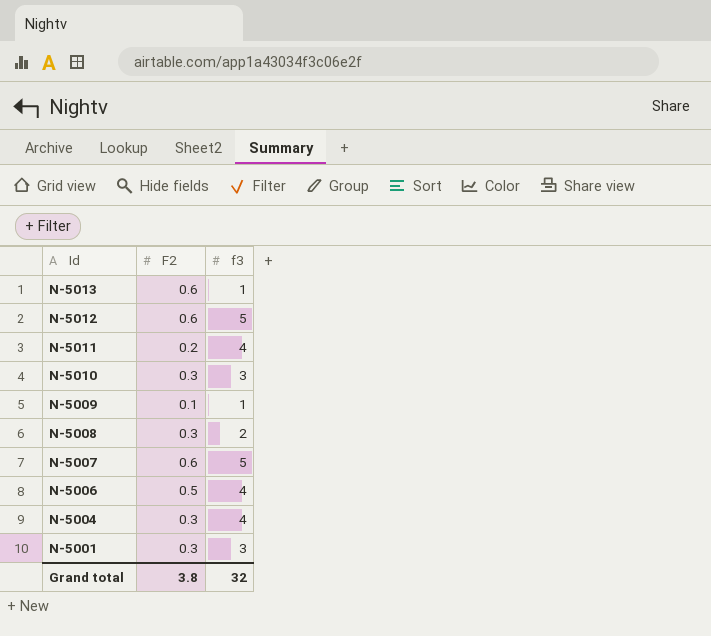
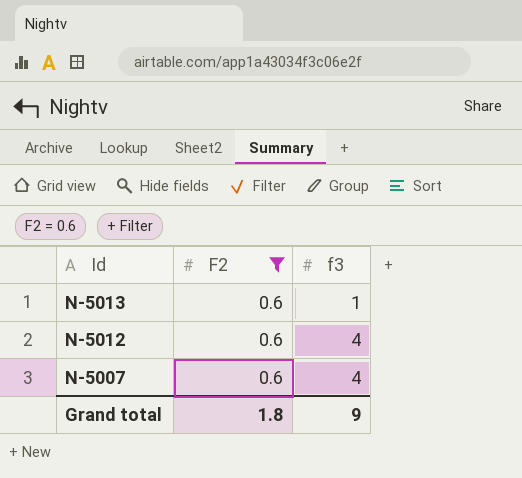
filter: none -> F2 = 0.6
N-5012 | f3: 5 -> 4
N-5007 | f3: 5 -> 4
Grand total | F2: 3.8 -> 1.8
Grand total | f3: 32 -> 9

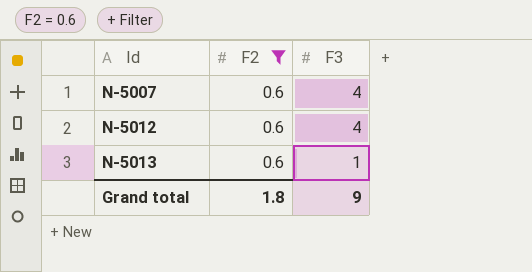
row order: Id descending -> Id ascending
column name: f3 -> F3

